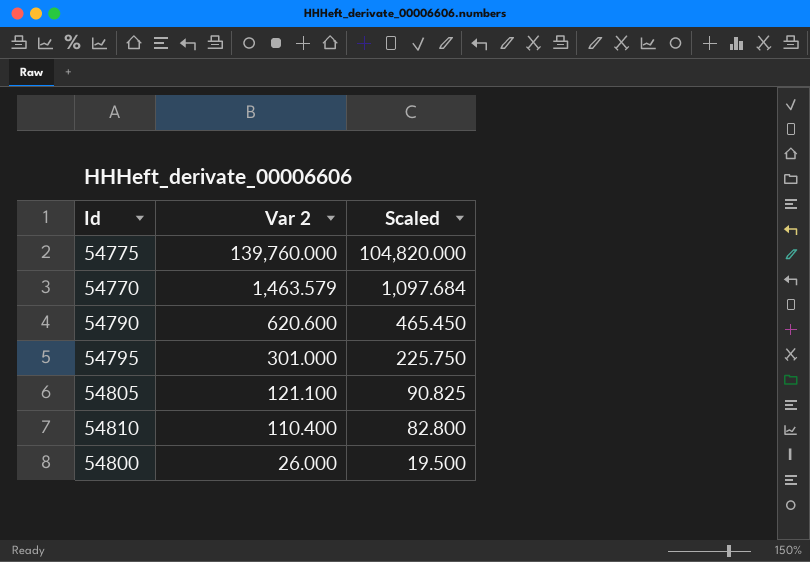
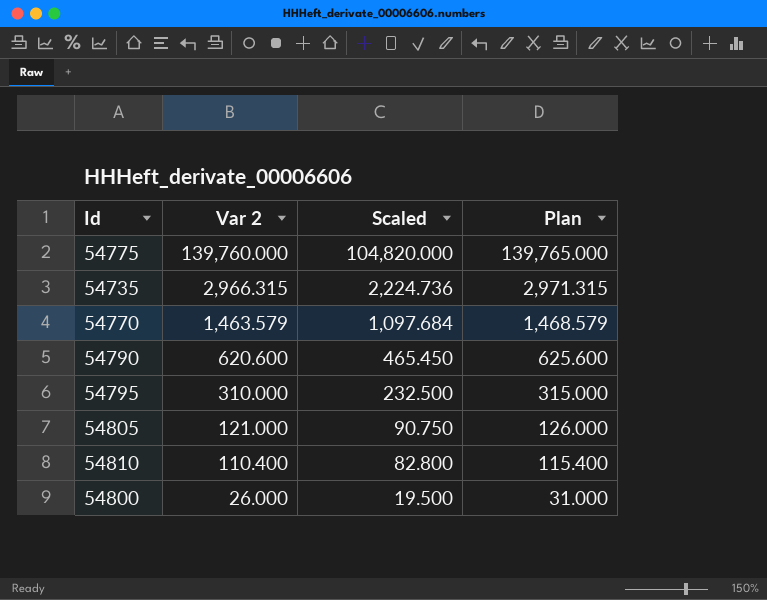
column Plan | formula: none -> [Var 2] + 5
row 54735: none -> 2,966.315 | 2,224.736 | 2,971.315
54795 | Var 2: 301.000 -> 310.000
54795 | Scaled: 225.750 -> 232.500
54805 | Var 2: 121.100 -> 121.000
54805 | Scaled: 90.825 -> 90.750

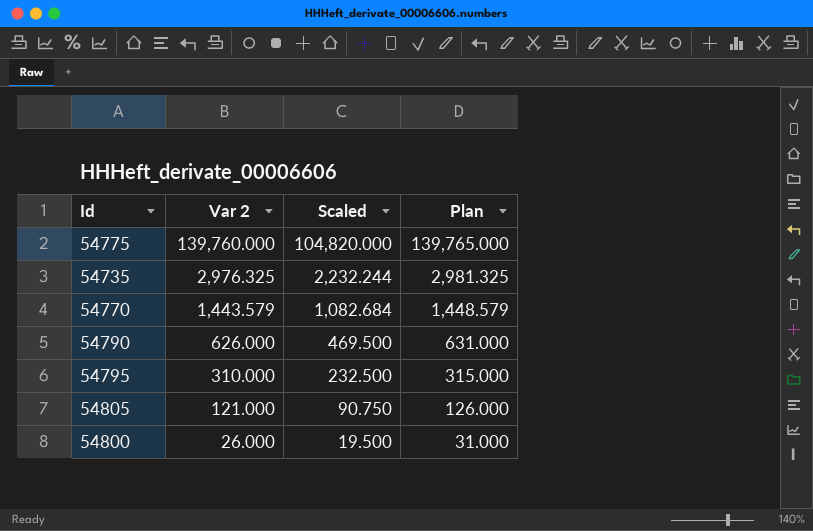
row 54810: 110.400 | 82.800 | 115.400 -> none
54735 | Var 2: 2,966.315 -> 2,976.325
54735 | Scaled: 2,224.736 -> 2,232.244
54735 | Plan: 2,971.315 -> 2,981.325
54770 | Var 2: 1,463.579 -> 1,443.579
54770 | Scaled: 1,097.684 -> 1,082.684
54770 | Plan: 1,468.579 -> 1,448.579
54790 | Var 2: 620.600 -> 626.000
54790 | Scaled: 465.450 -> 469.500
54790 | Plan: 625.600 -> 631.000

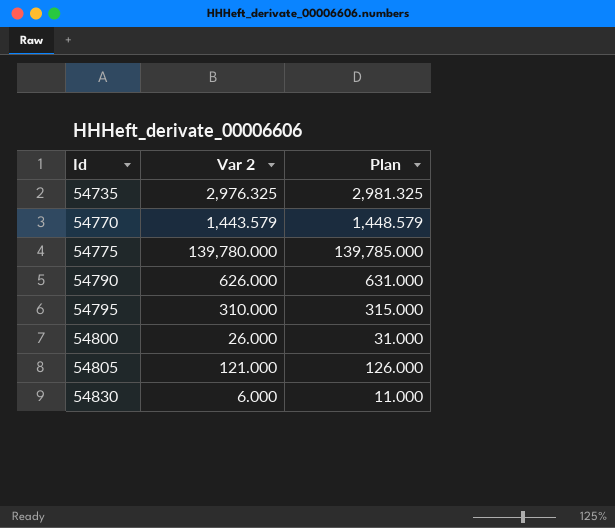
row order: Var 2 descending -> Id ascending
column Scaled | formula: [Var 2] * 0.75 -> none
54775 | Var 2: 139,760.000 -> 139,780.000
54775 | Plan: 139,765.000 -> 139,785.000
row 54830: none -> 6.000 | 11.000

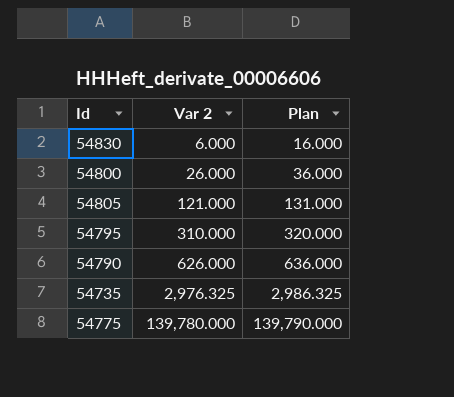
row order: Id ascending -> Var 2 ascending
column Plan | formula: [Var 2] + 5 -> [Var 2] + 10
row 54770: 1,443.579 | 1,448.579 -> none

